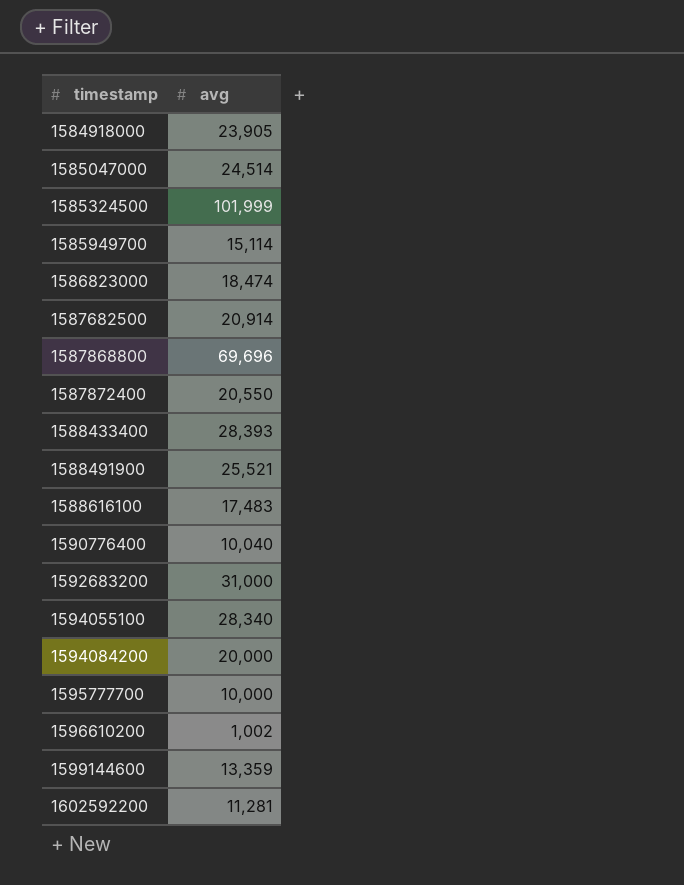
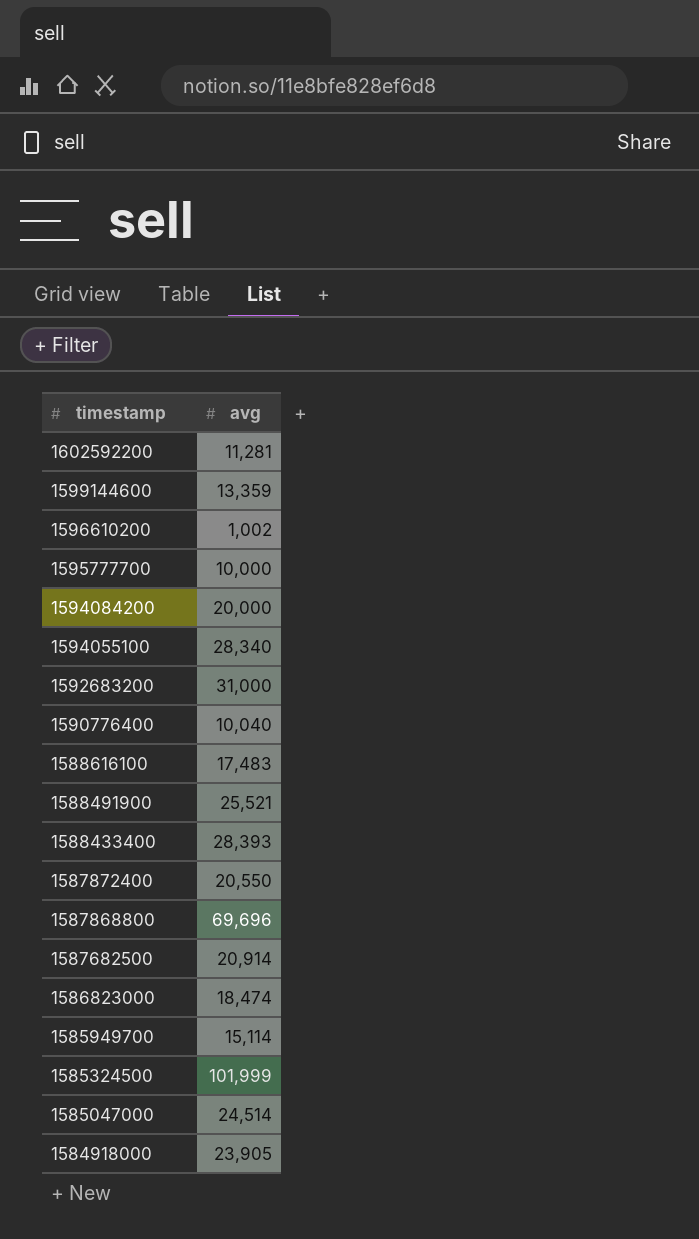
row order: timestamp ascending -> timestamp descending

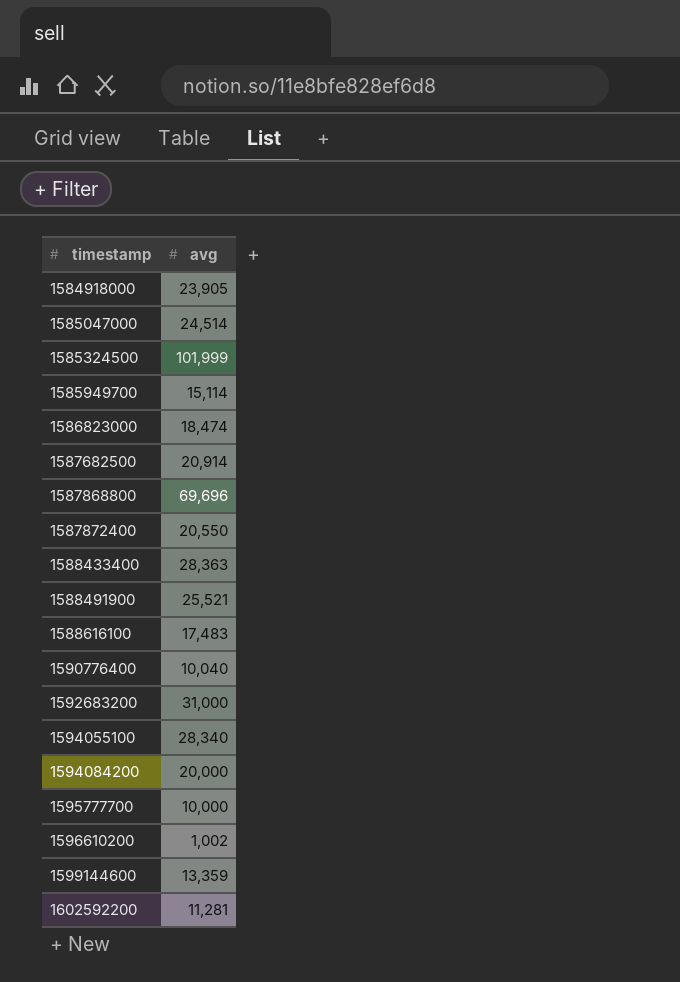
row order: timestamp descending -> timestamp ascending
1588433400 | avg: 28,393 -> 28,363

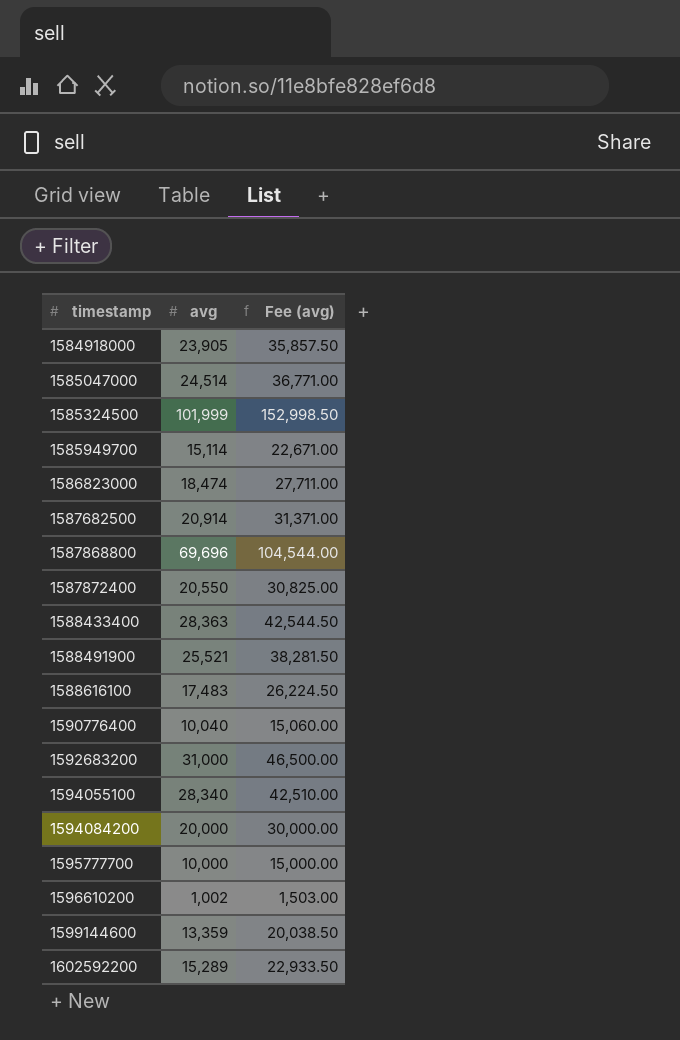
column Fee (avg) | formula: none -> [avg] * 1.5
1602592200 | avg: 11,281 -> 15,289

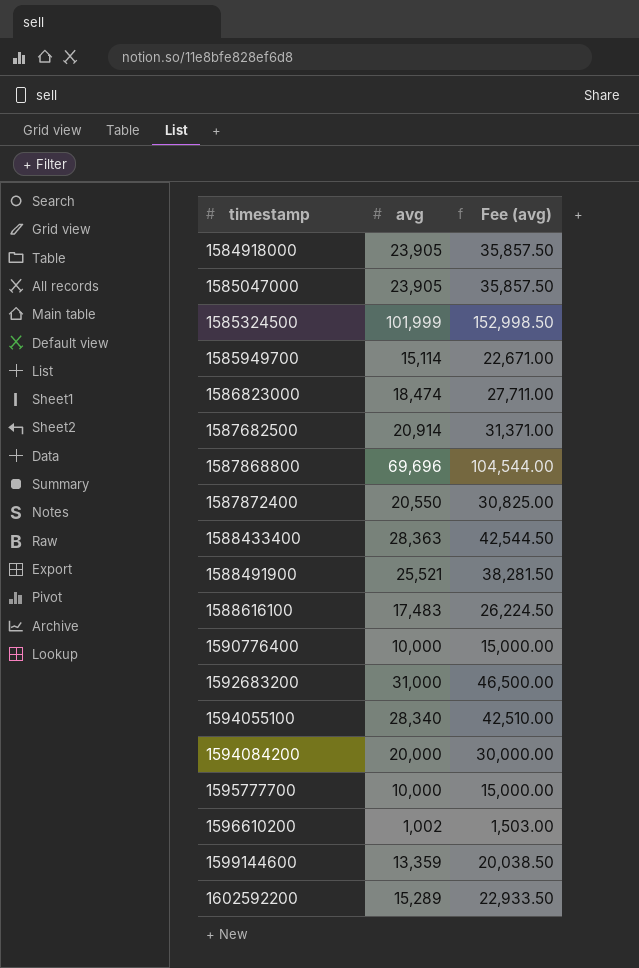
1585047000 | avg: 24,514 -> 23,905
1585047000 | Fee (avg): 36,771.00 -> 35,857.50
1590776400 | avg: 10,040 -> 10,000
1590776400 | Fee (avg): 15,060.00 -> 15,000.00

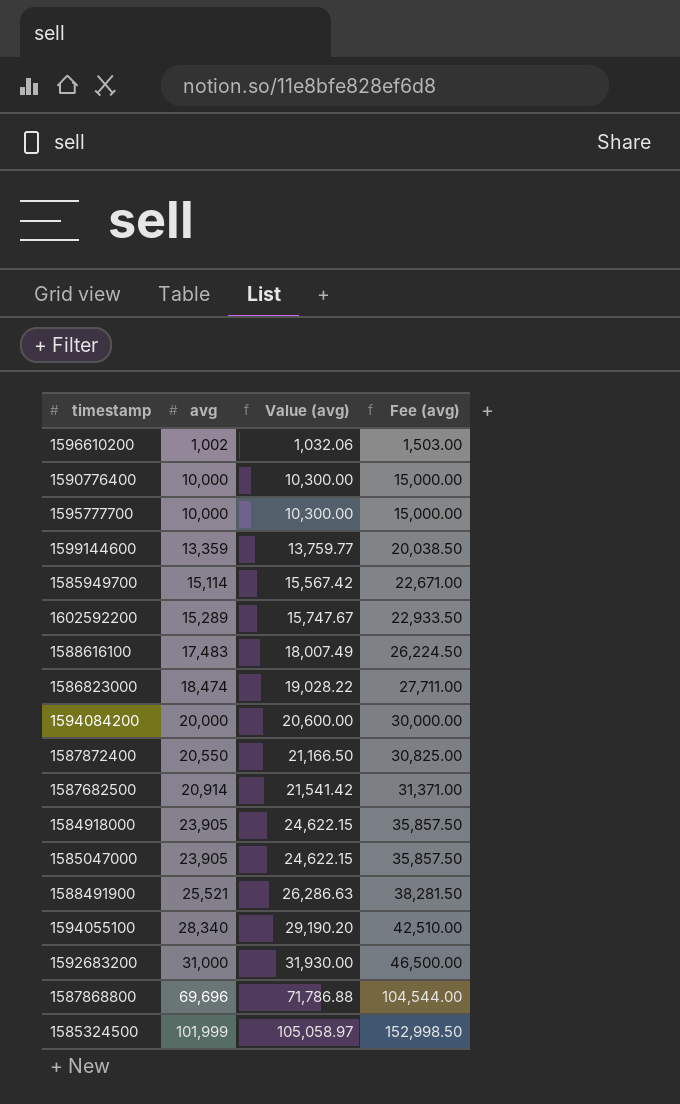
row order: timestamp ascending -> avg ascending
column Value (avg) | formula: none -> [avg] * 1.03
row 1588433400: 28,363 | 42,544.50 -> none

